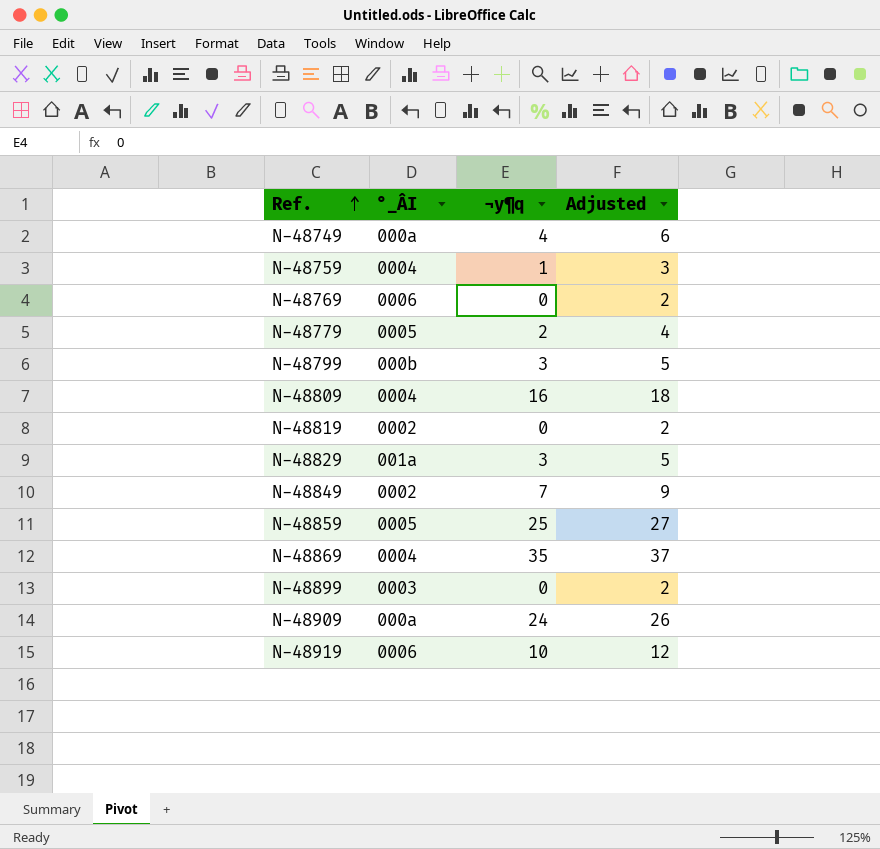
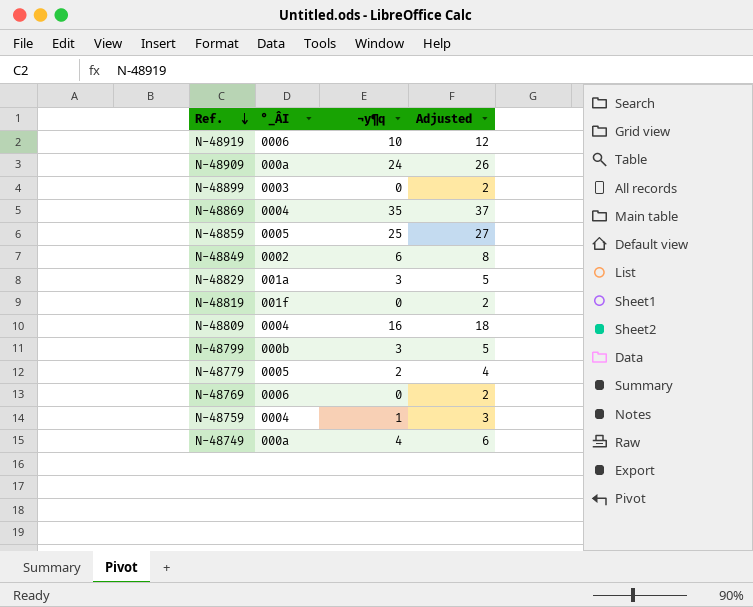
row order: Ref. ascending -> Ref. descending
N-48849 | ¬y¶q: 7 -> 6
N-48849 | Adjusted: 9 -> 8
N-48819 | °_ÂI: 0002 -> 001f

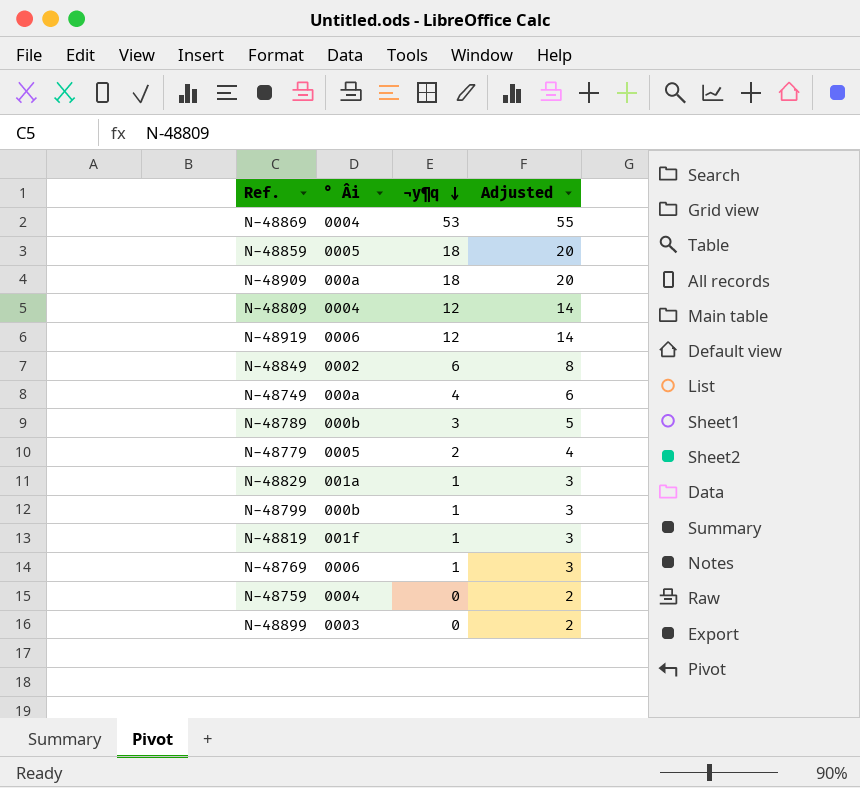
row order: Ref. descending -> ¬y¶q descending
column name: °_ÂI -> ° Âi
N-48869 | ¬y¶q: 35 -> 53
N-48869 | Adjusted: 37 -> 55
N-48859 | ¬y¶q: 25 -> 18
N-48859 | Adjusted: 27 -> 20
N-48909 | ¬y¶q: 24 -> 18
N-48909 | Adjusted: 26 -> 20
N-48809 | ¬y¶q: 16 -> 12
N-48809 | Adjusted: 18 -> 14
N-48919 | ¬y¶q: 10 -> 12
N-48919 | Adjusted: 12 -> 14
row N-48789: none -> 000b | 3 | 5
N-48829 | ¬y¶q: 3 -> 1
N-48829 | Adjusted: 5 -> 3
N-48799 | ¬y¶q: 3 -> 1
N-48799 | Adjusted: 5 -> 3
N-48819 | ¬y¶q: 0 -> 1
N-48819 | Adjusted: 2 -> 3
N-48769 | ¬y¶q: 0 -> 1
N-48769 | Adjusted: 2 -> 3
N-48759 | ¬y¶q: 1 -> 0
N-48759 | Adjusted: 3 -> 2

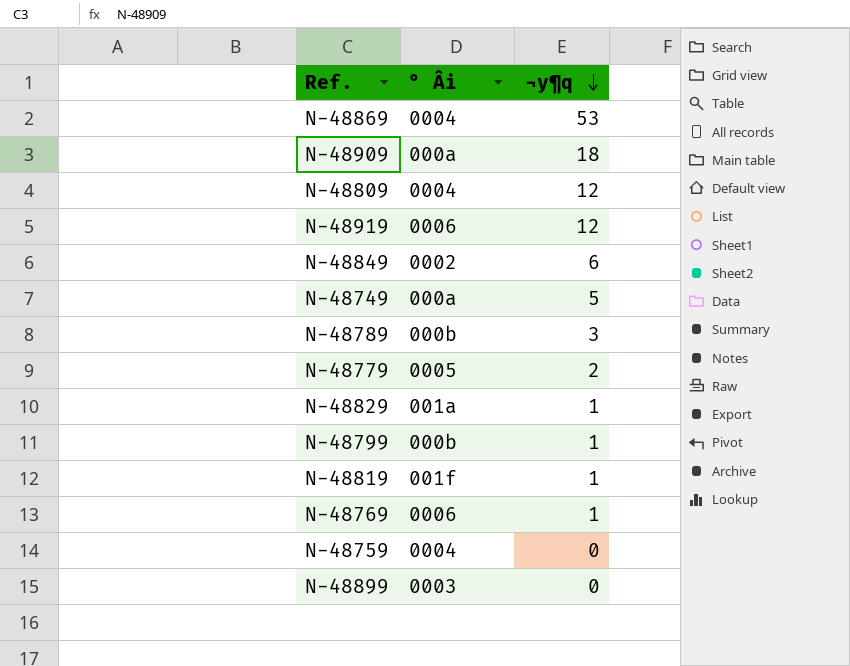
column Adjusted | formula: [¬y¶q] + 2 -> none
row N-48859: 0005 | 18 | 20 -> none
N-48749 | ¬y¶q: 4 -> 5

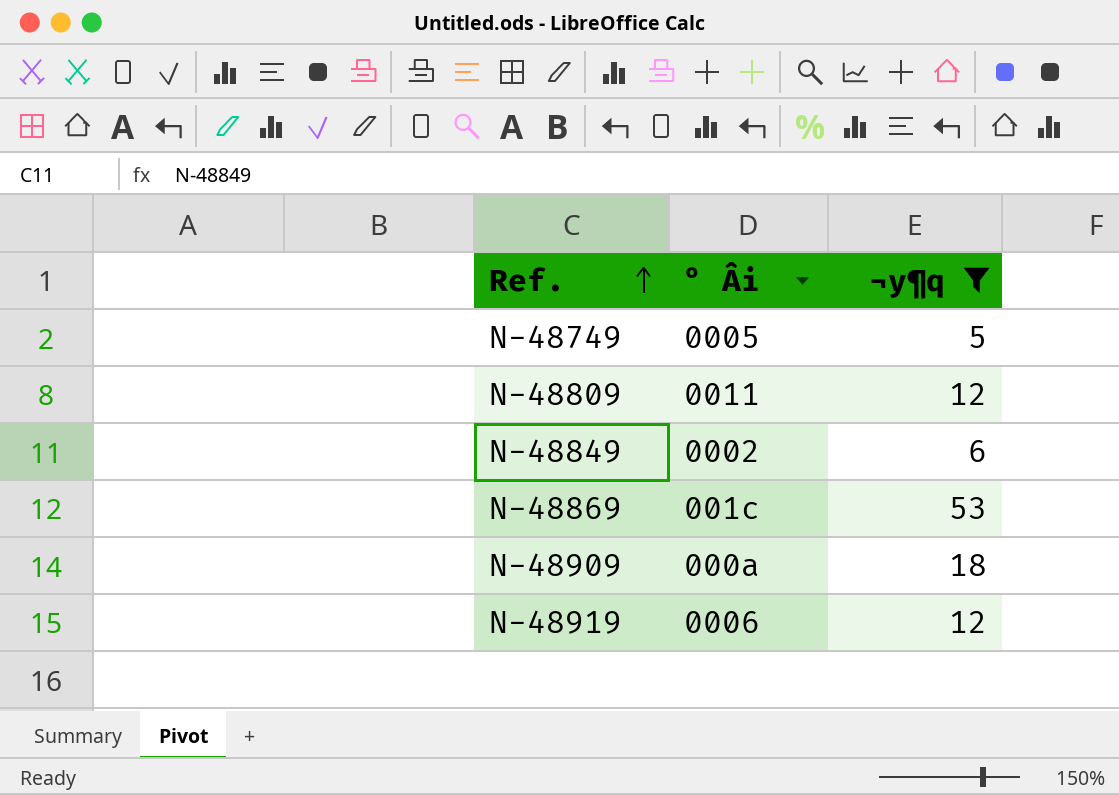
filter: none -> ¬y¶q >= 5
row order: ¬y¶q descending -> Ref. ascending
N-48749 | ° Âi: 000a -> 0005
N-48809 | ° Âi: 0004 -> 0011
N-48869 | ° Âi: 0004 -> 001c

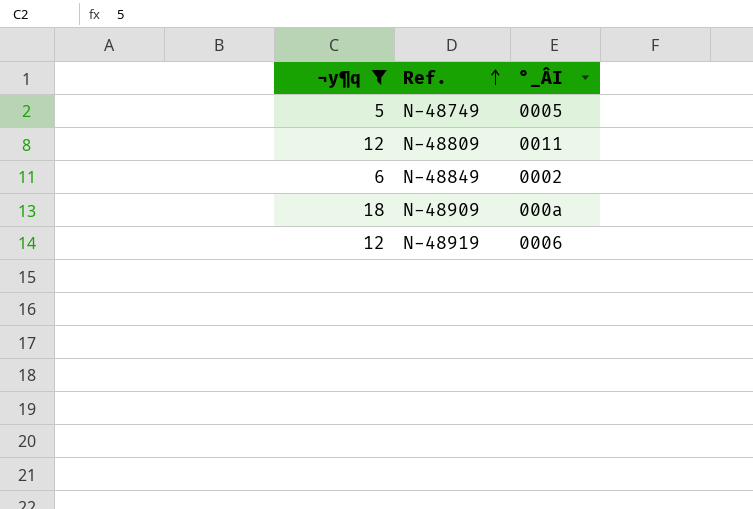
column ¬y¶q | position: 3 -> 1
column name: ° Âi -> °_ÂI
row N-48869: 001c | 53 -> none

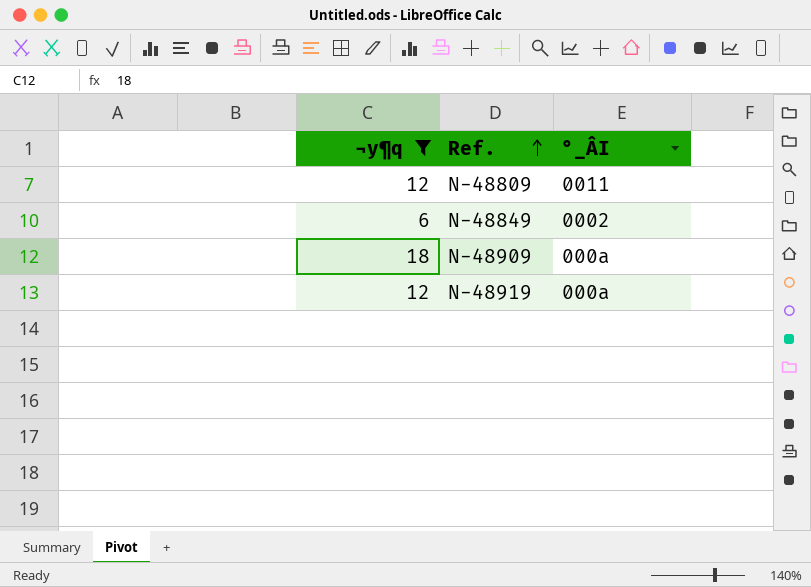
row N-48749: 5 | 0005 -> none
N-48919 | °_ÂI: 0006 -> 000a

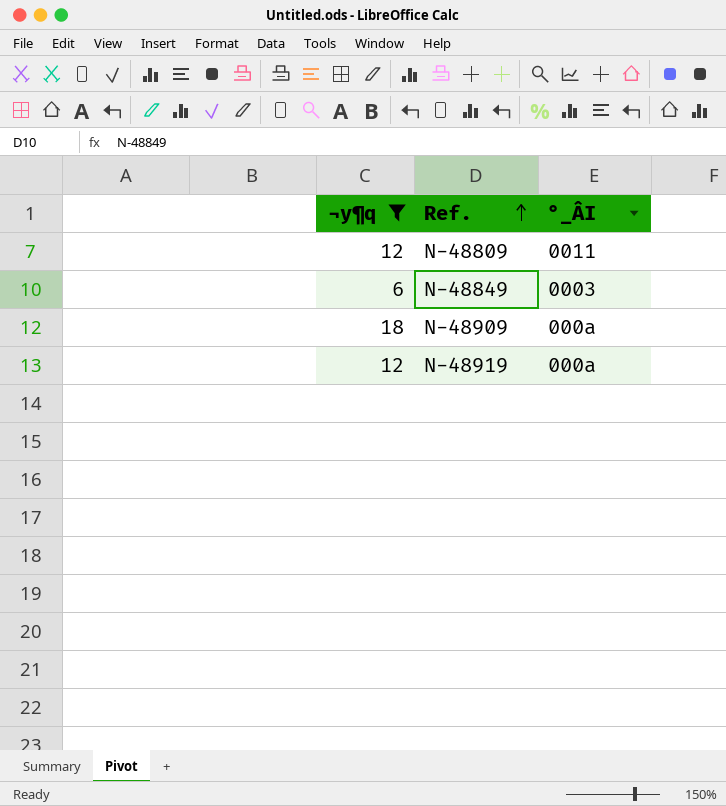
N-48849 | °_ÂI: 0002 -> 0003

